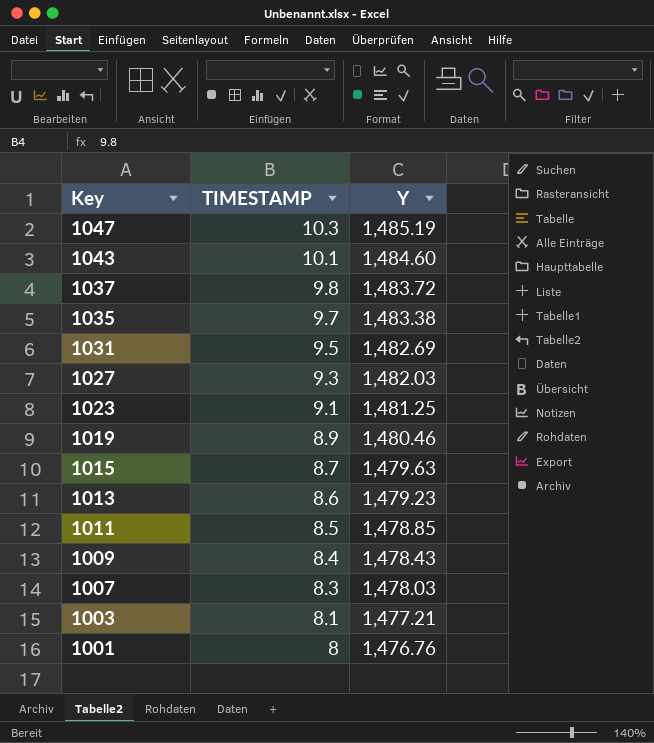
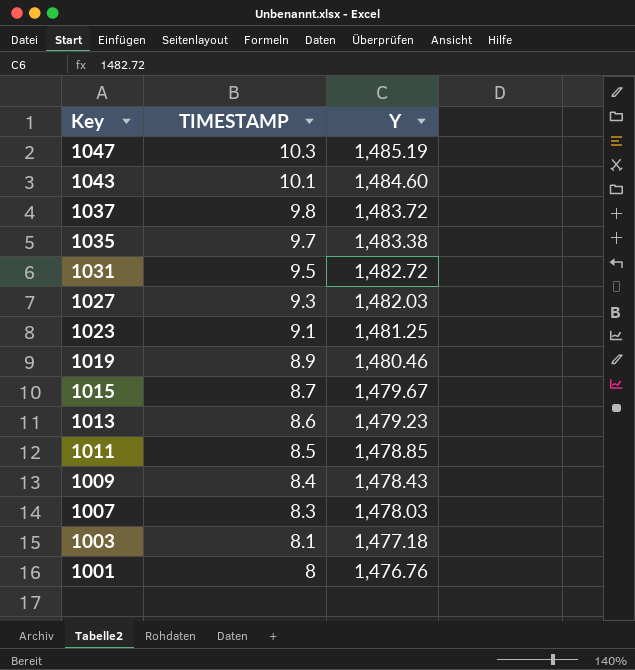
1031 | Y: 1,482.69 -> 1,482.72
1015 | Y: 1,479.63 -> 1,479.67
1003 | Y: 1,477.21 -> 1,477.18

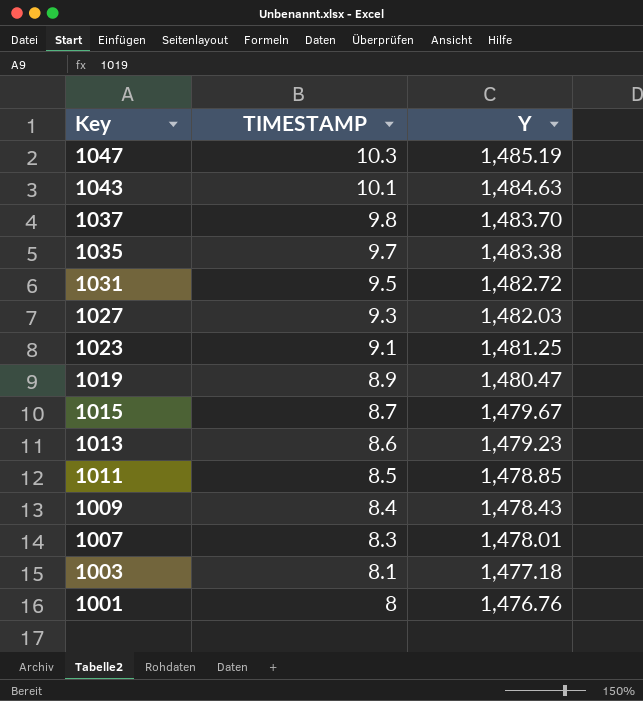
1043 | Y: 1,484.60 -> 1,484.63
1037 | Y: 1,483.72 -> 1,483.70
1019 | Y: 1,480.46 -> 1,480.47
1007 | Y: 1,478.03 -> 1,478.01

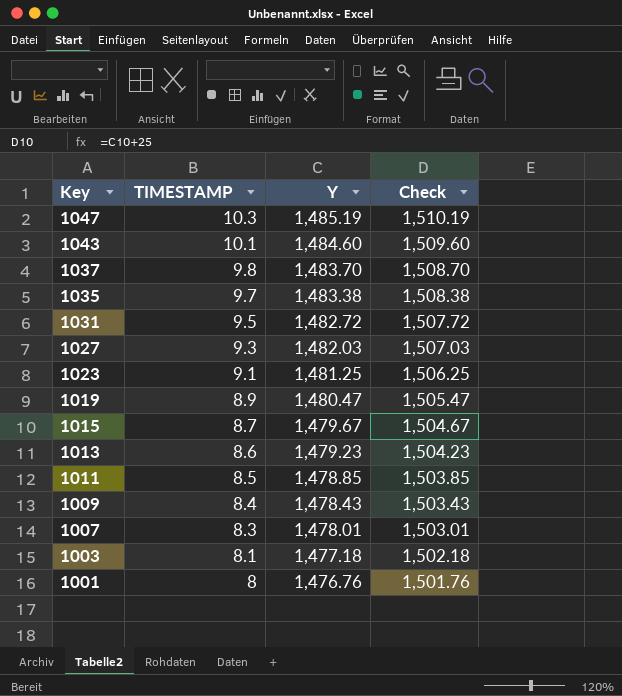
column Check | formula: none -> [Y] + 25
1043 | Y: 1,484.63 -> 1,484.60

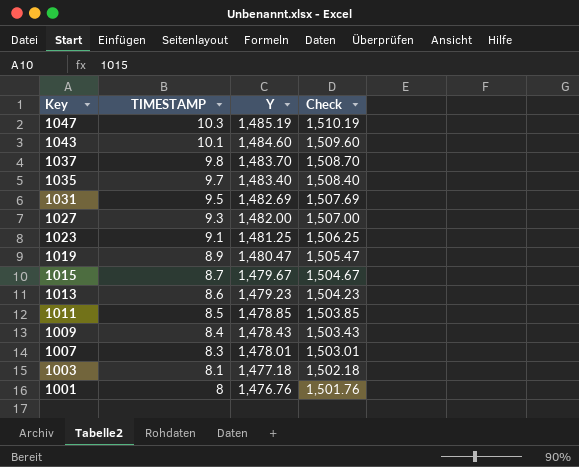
1035 | Y: 1,483.38 -> 1,483.40
1035 | Check: 1,508.38 -> 1,508.40
1031 | Y: 1,482.72 -> 1,482.69
1031 | Check: 1,507.72 -> 1,507.69
1027 | Y: 1,482.03 -> 1,482.00
1027 | Check: 1,507.03 -> 1,507.00

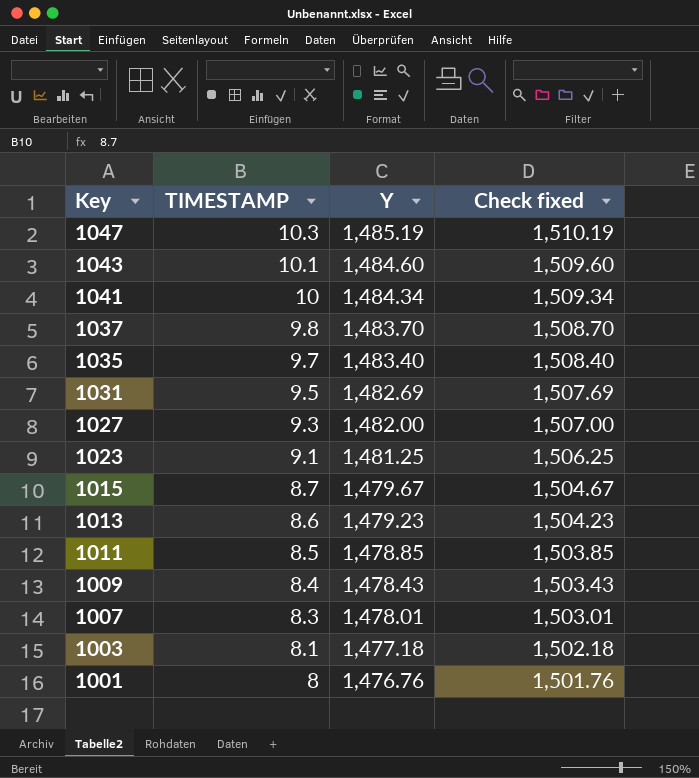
column name: Check -> Check fixed
row 1019: 8.9 | 1,480.47 | 1,505.47 -> none
row 1041: none -> 10 | 1,484.34 | 1,509.34

